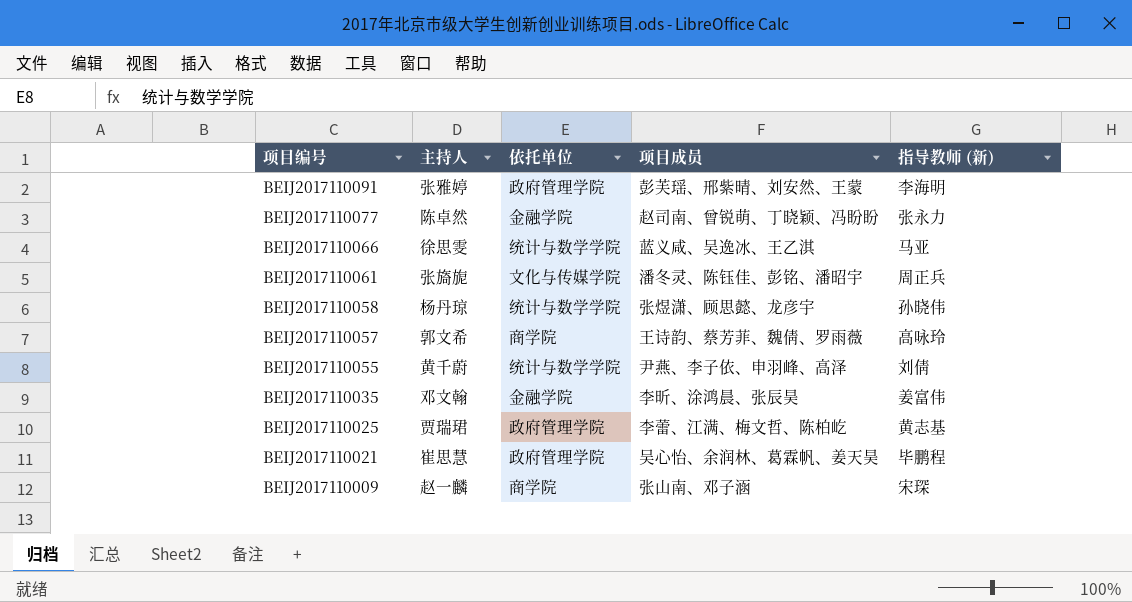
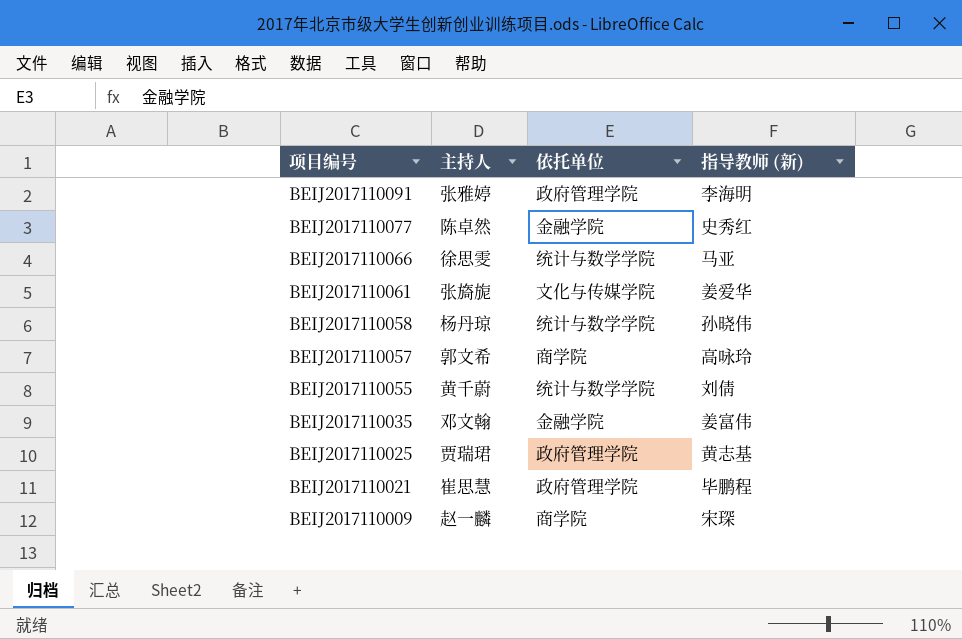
column 项目成员 | position: 4 -> none
BEIJ2017110077 | 指导教师 (新): 张永力 -> 史秀红
BEIJ2017110061 | 指导教师 (新): 周正兵 -> 姜爱华

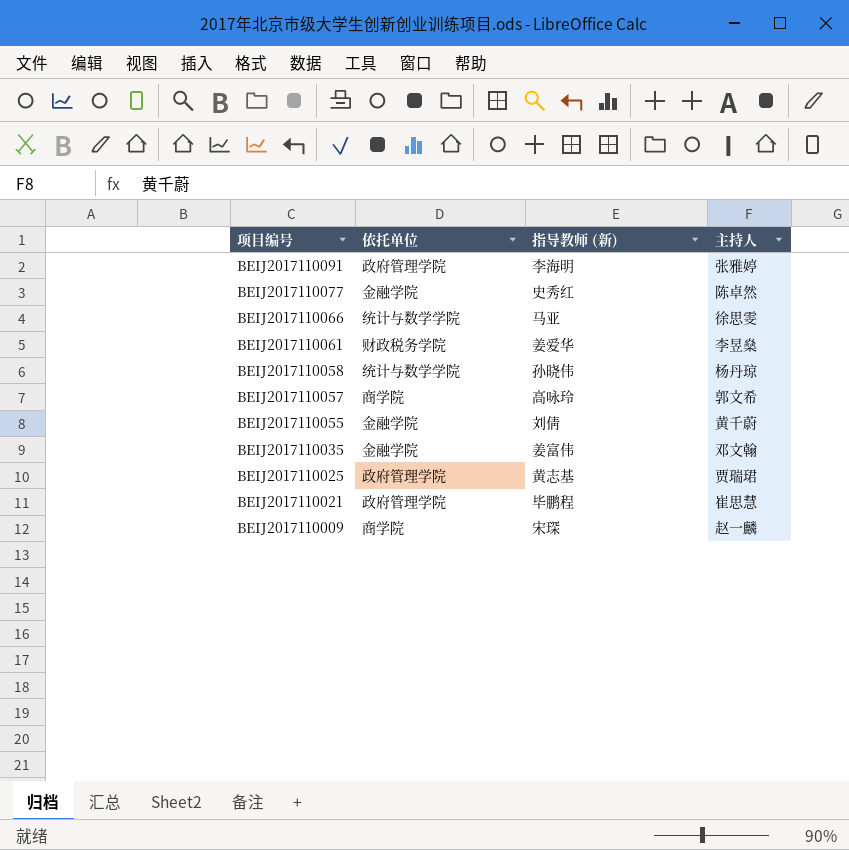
column 主持人 | position: 2 -> 4
BEIJ2017110061 | 依托单位: 文化与传媒学院 -> 财政税务学院
BEIJ2017110061 | 主持人: 张旖旎 -> 李昱燊
BEIJ2017110055 | 依托单位: 统计与数学学院 -> 金融学院

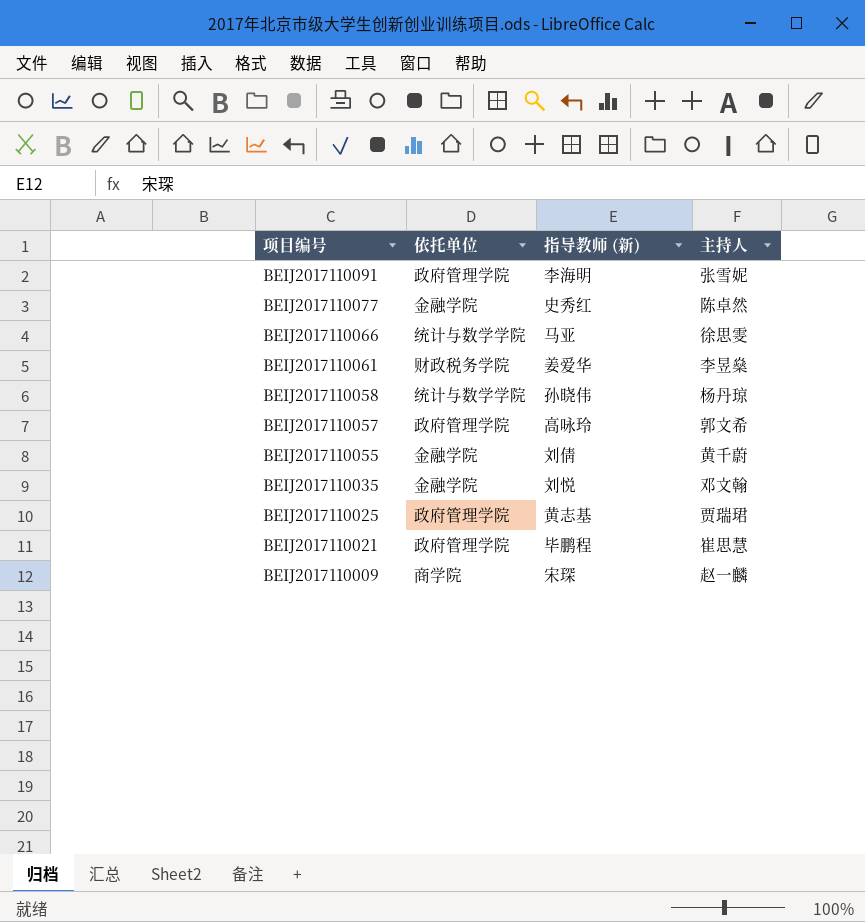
BEIJ2017110091 | 主持人: 张雅婷 -> 张雪妮
BEIJ2017110057 | 依托单位: 商学院 -> 政府管理学院
BEIJ2017110035 | 指导教师 (新): 姜富伟 -> 刘悦

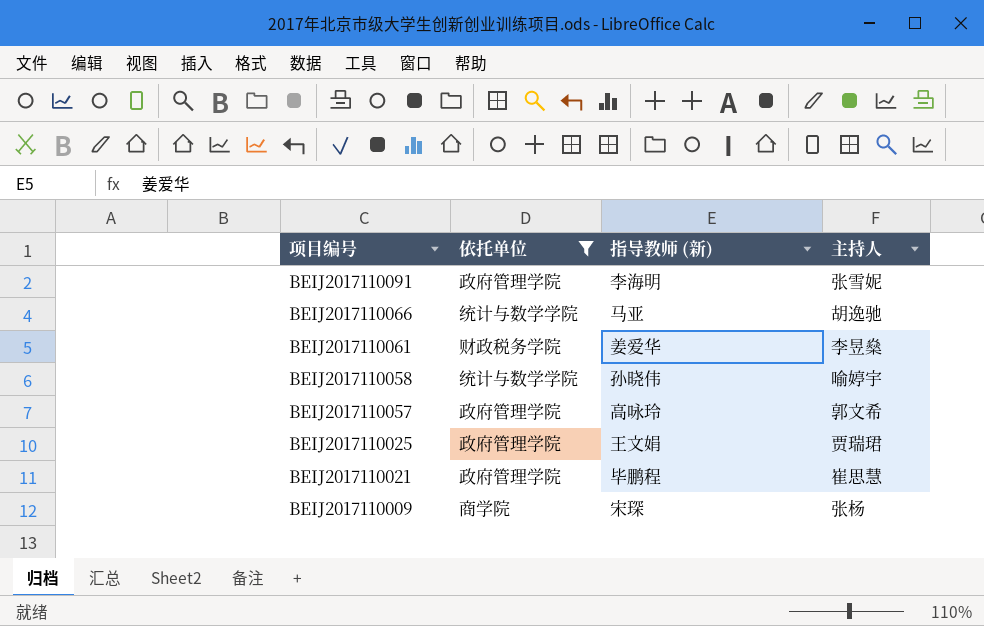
filter: none -> 依托单位 != 金融学院
BEIJ2017110066 | 主持人: 徐思雯 -> 胡逸驰
BEIJ2017110058 | 主持人: 杨丹琼 -> 喻婷宇
BEIJ2017110025 | 指导教师 (新): 黄志基 -> 王文娟
BEIJ2017110009 | 主持人: 赵一麟 -> 张杨

